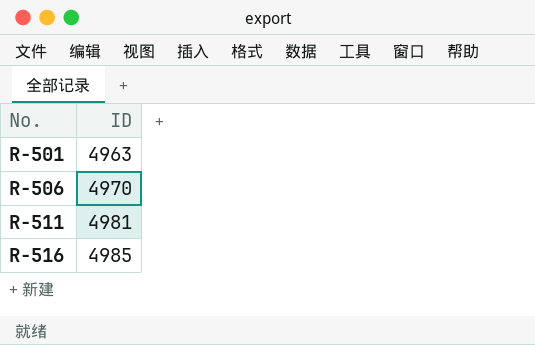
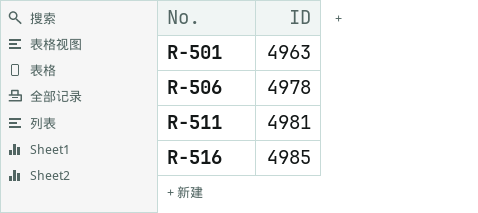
R-506 | ID: 4970 -> 4978

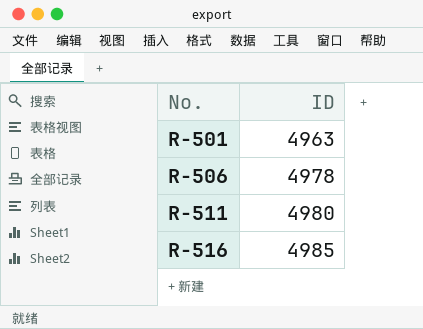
R-511 | ID: 4981 -> 4980

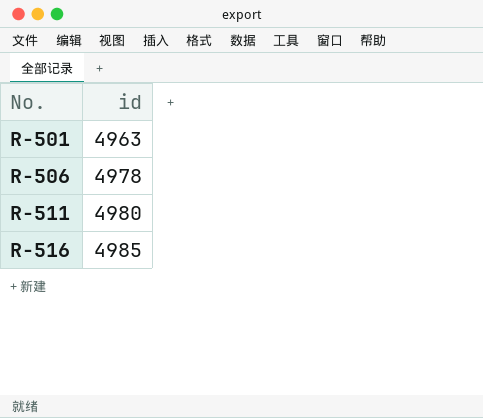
column name: ID -> id

